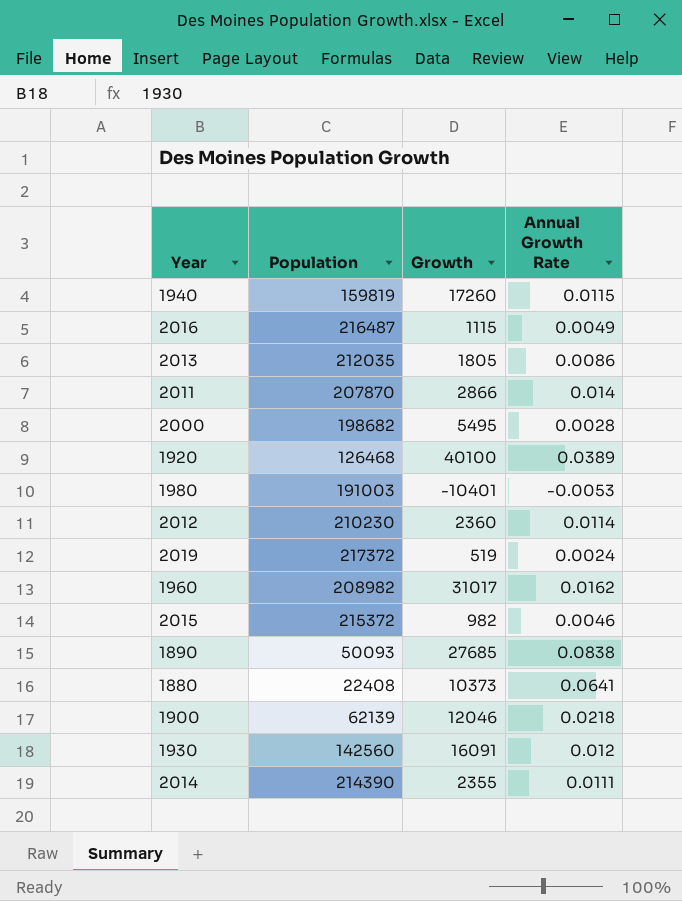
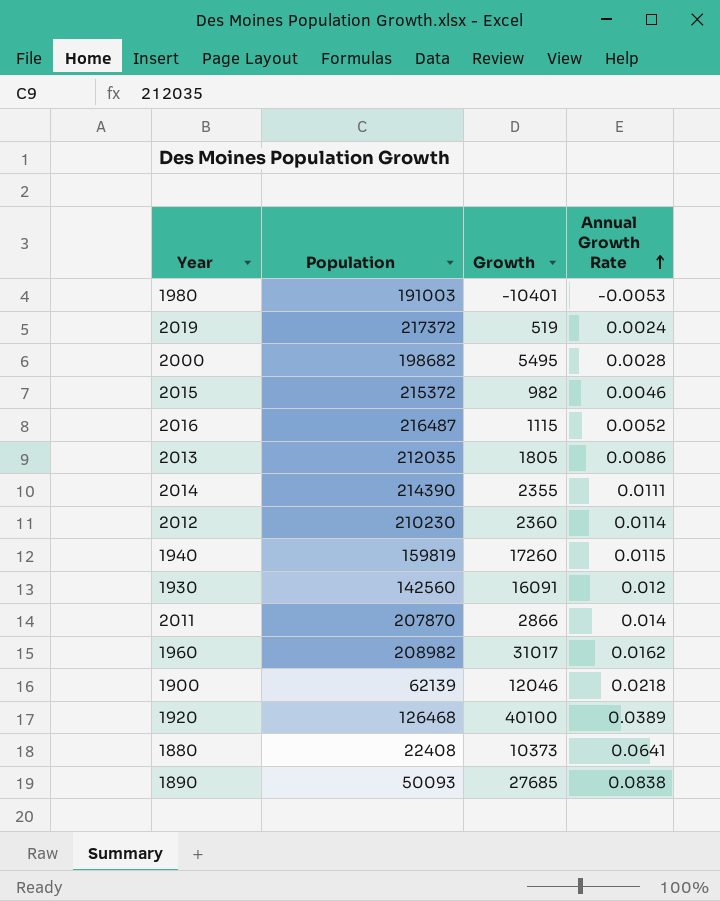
row order: none -> Annual Growth Rate ascending
2016 | Annual Growth Rate: 0.0049 -> 0.0052

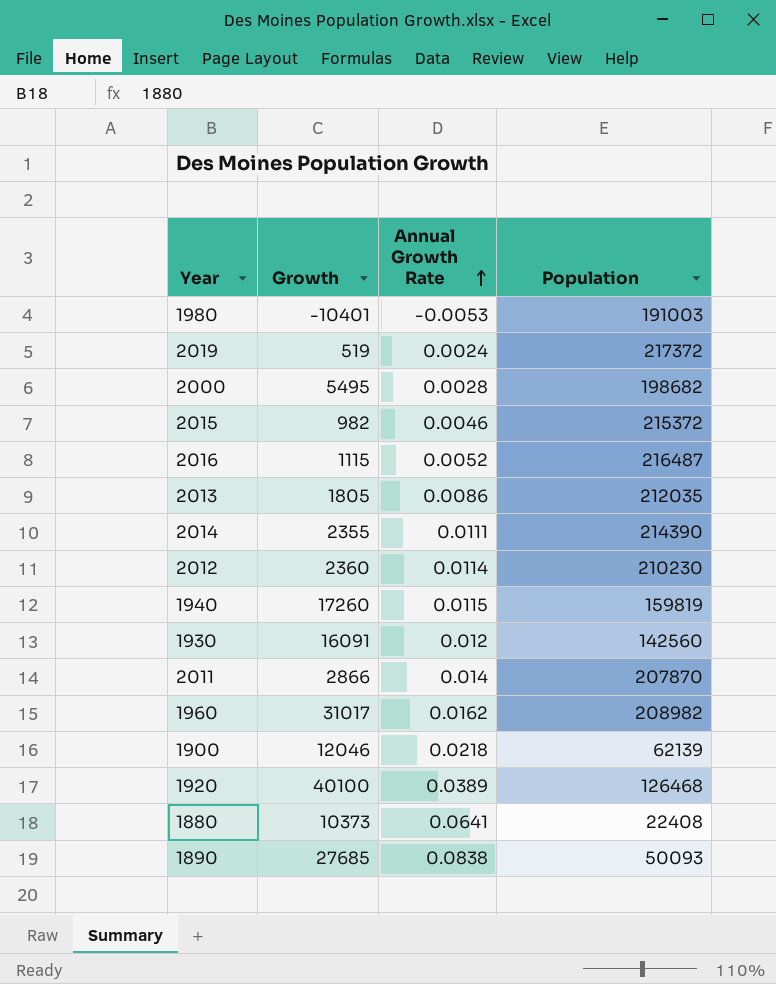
column Population | position: 2 -> 4

